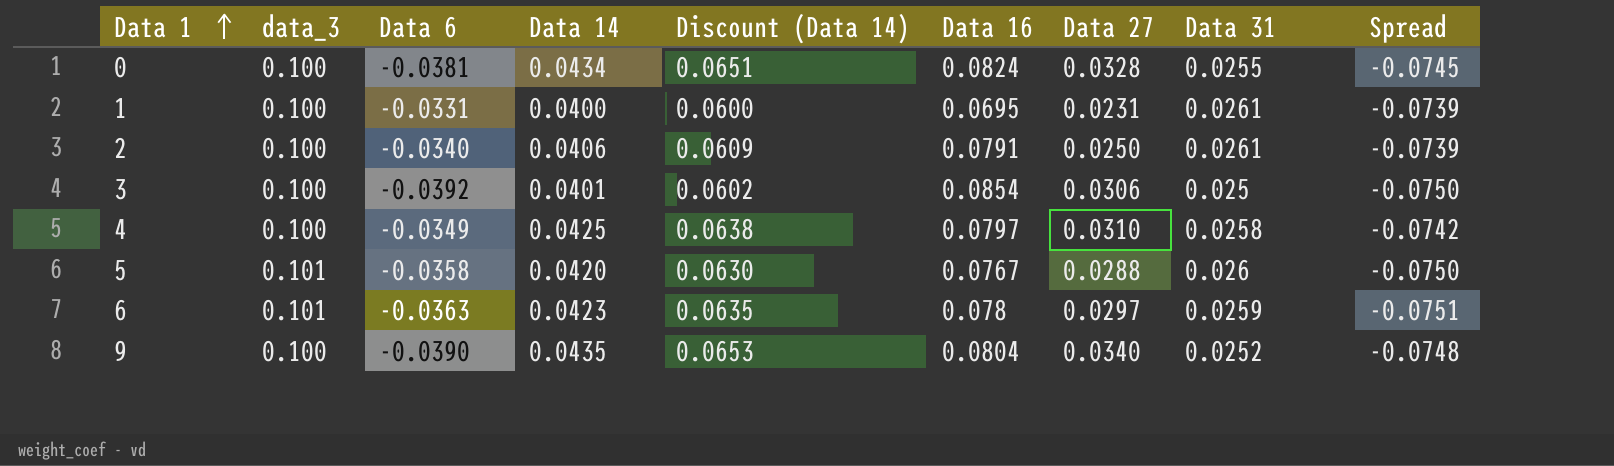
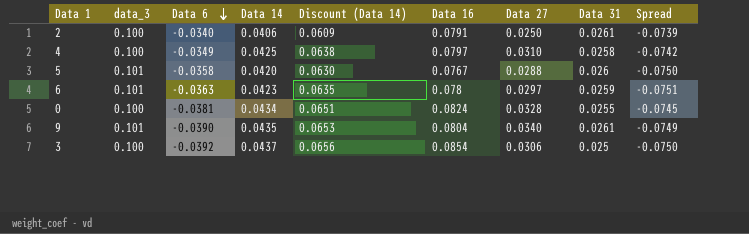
row order: Data 1 ascending -> Data 6 descending
row 1: 0.100 | -0.0331 | 0.0400 | 0.0600 | 0.0695 | 0.0231 | 0.0261 | -0.0739 -> none
9 | data_3: 0.100 -> 0.101
9 | Data 31: 0.0252 -> 0.0261
9 | Spread: -0.0748 -> -0.0749
3 | Data 14: 0.0401 -> 0.0437
3 | Discount (Data 14): 0.0602 -> 0.0656

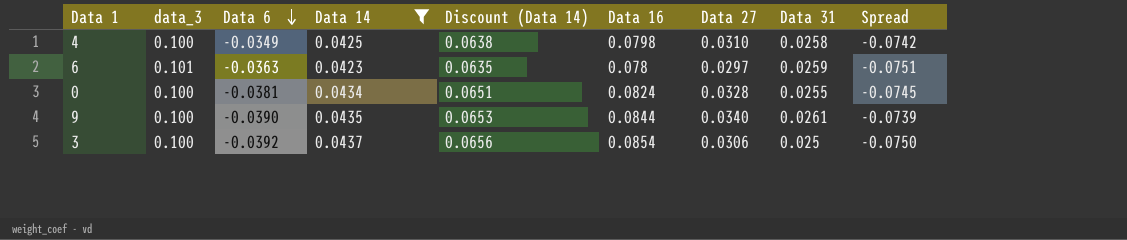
filter: none -> Data 14 >= 0.0423
4 | Data 16: 0.0797 -> 0.0798
9 | data_3: 0.101 -> 0.100
9 | Data 16: 0.0804 -> 0.0844
9 | Spread: -0.0749 -> -0.0739

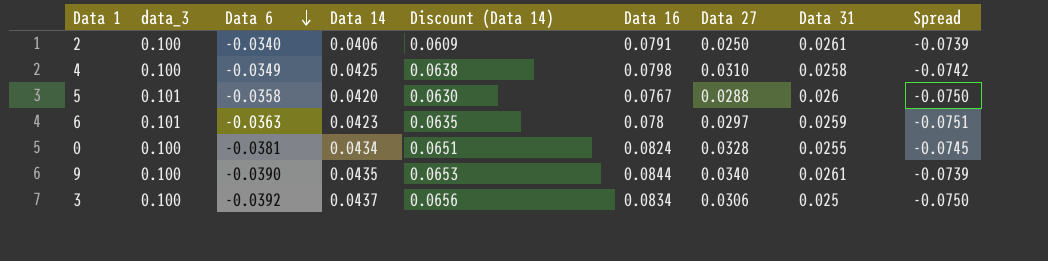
filter: Data 14 >= 0.0423 -> none
3 | Data 16: 0.0854 -> 0.0834

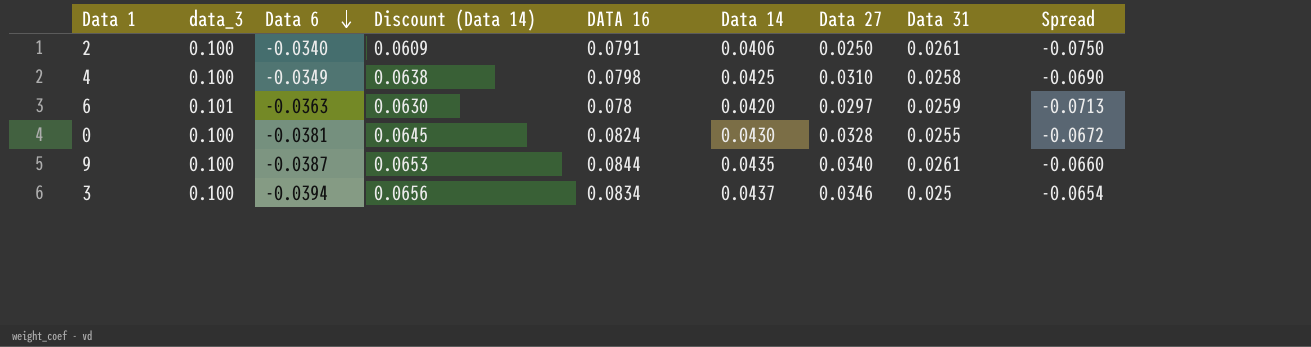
column name: Data 16 -> DATA 16
column Data 14 | position: 4 -> 6
column Spread | formula: [Data 31] - [data_3] -> [Data 27] - [data_3]
row 5: 0.101 | -0.0358 | 0.0420 | 0.0630 | 0.0767 | 0.0288 | 0.026 | -0.0750 -> none
6 | Discount (Data 14): 0.0635 -> 0.0630
6 | Data 14: 0.0423 -> 0.0420
0 | Discount (Data 14): 0.0651 -> 0.0645
0 | Data 14: 0.0434 -> 0.0430
9 | Data 6: -0.0390 -> -0.0387
3 | Data 6: -0.0392 -> -0.0394
3 | Data 27: 0.0306 -> 0.0346

